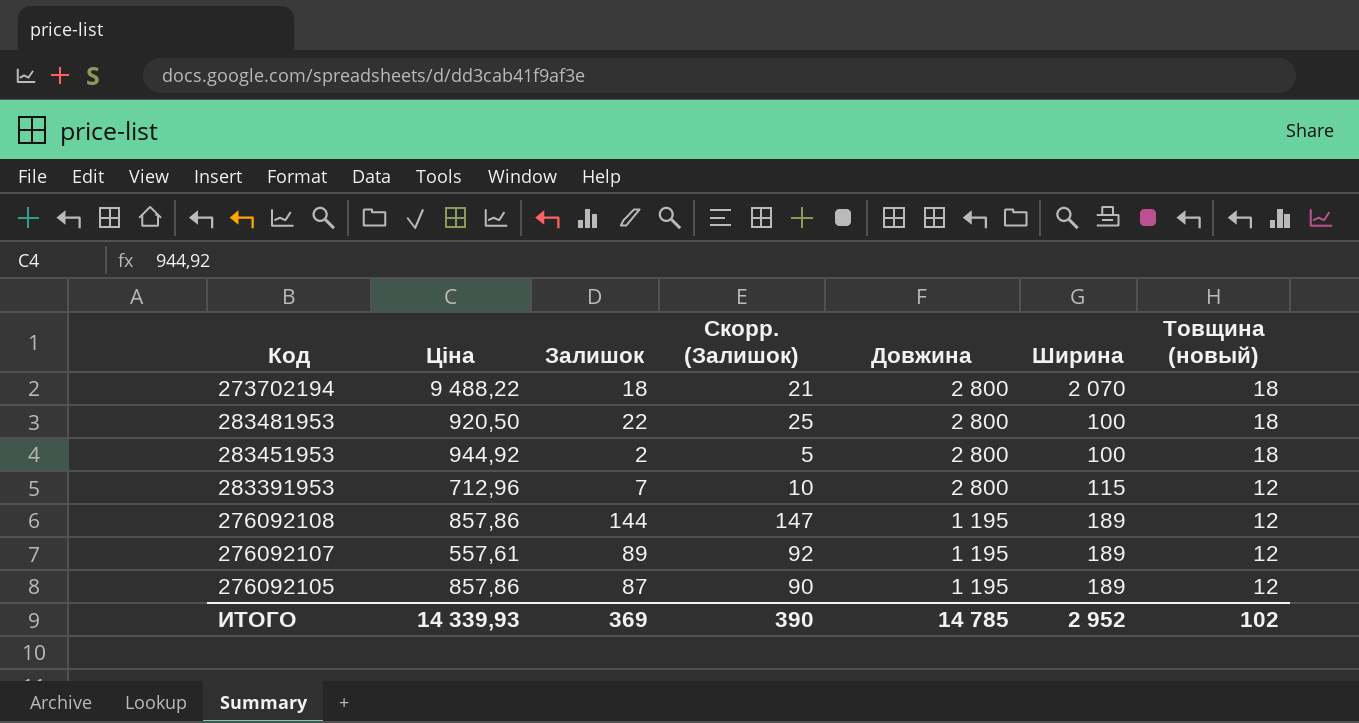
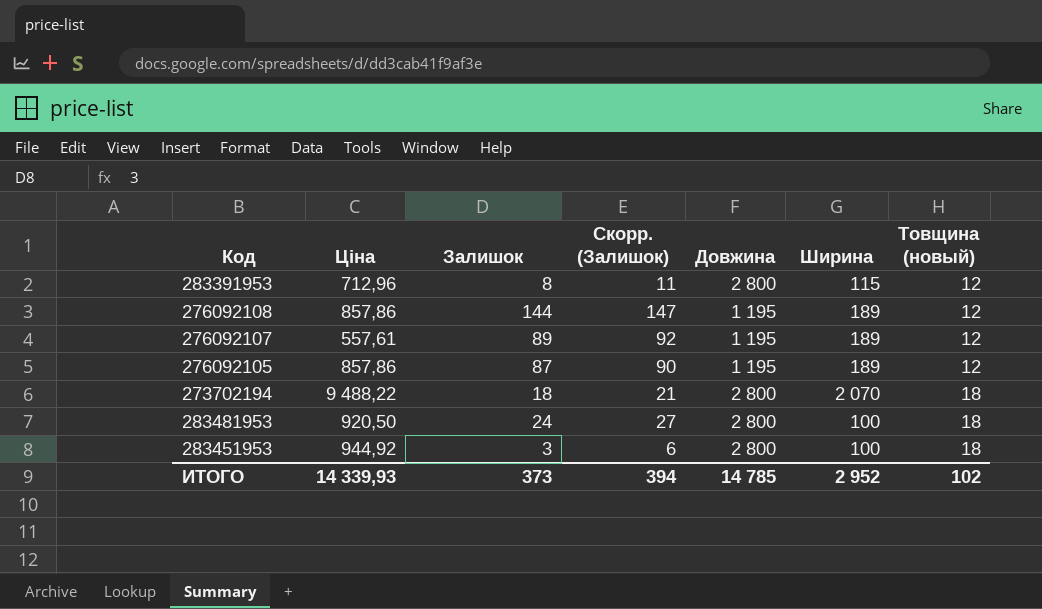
row order: Довжина descending -> Товщина (новый) ascending
283391953 | Залишок: 7 -> 8
283391953 | Скорр. (Залишок): 10 -> 11
283481953 | Залишок: 22 -> 24
283481953 | Скорр. (Залишок): 25 -> 27
283451953 | Залишок: 2 -> 3
283451953 | Скорр. (Залишок): 5 -> 6
ИТОГО | Залишок: 369 -> 373
ИТОГО | Скорр. (Залишок): 390 -> 394

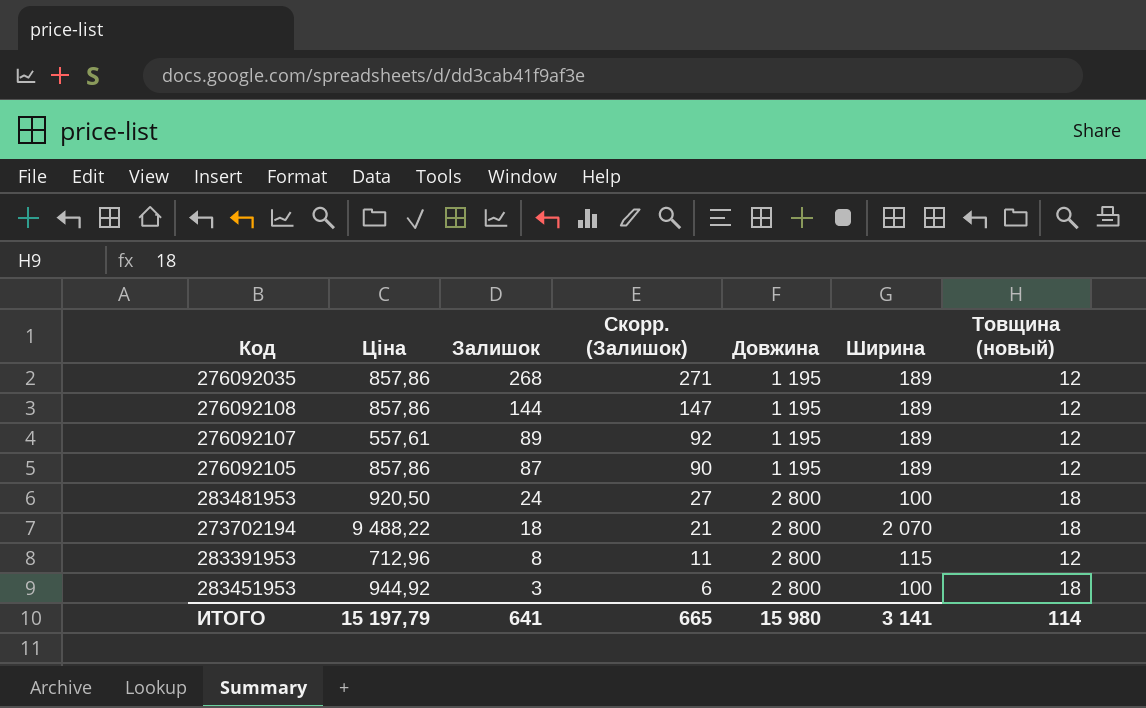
row order: Товщина (новый) ascending -> Залишок descending
row 276092035: none -> 857,86 | 268 | 271 | 1 195 | 189 | 12
ИТОГО | Ціна: 14 339,93 -> 15 197,79
ИТОГО | Залишок: 373 -> 641
ИТОГО | Скорр. (Залишок): 394 -> 665
ИТОГО | Довжина: 14 785 -> 15 980
ИТОГО | Ширина: 2 952 -> 3 141
ИТОГО | Товщина (новый): 102 -> 114

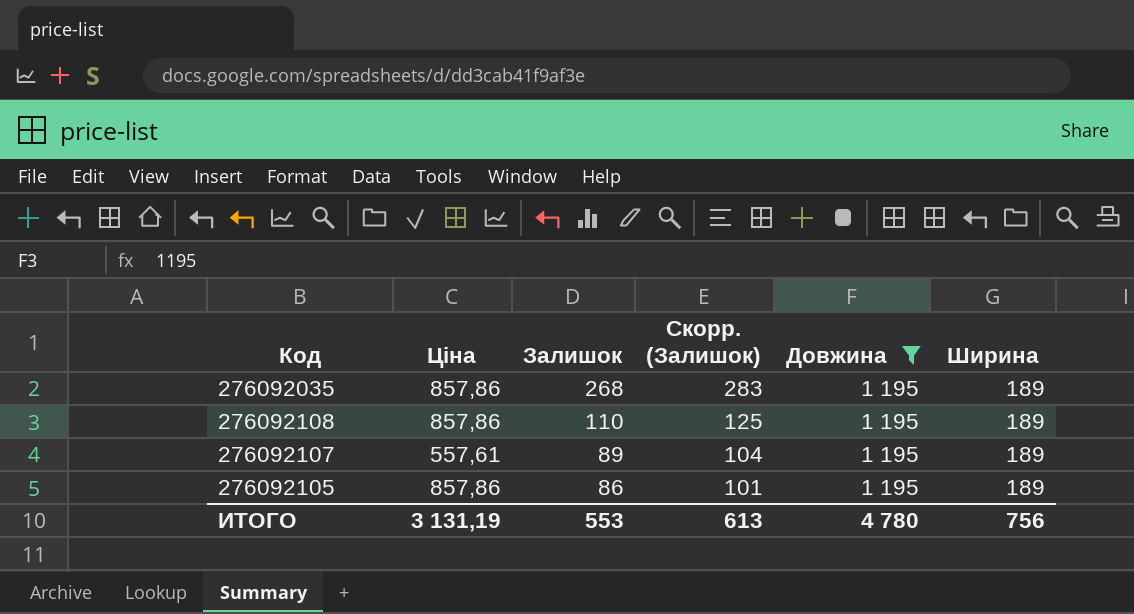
filter: none -> Довжина = 1 195
column Товщина (новый) | position: 7 -> none
column Скорр. (Залишок) | formula: [Залишок] + 3 -> [Залишок] + 15
276092108 | Залишок: 144 -> 110
276092105 | Залишок: 87 -> 86
ИТОГО | Ціна: 15 197,79 -> 3 131,19
ИТОГО | Залишок: 641 -> 553
ИТОГО | Скорр. (Залишок): 665 -> 613
ИТОГО | Довжина: 15 980 -> 4 780
ИТОГО | Ширина: 3 141 -> 756

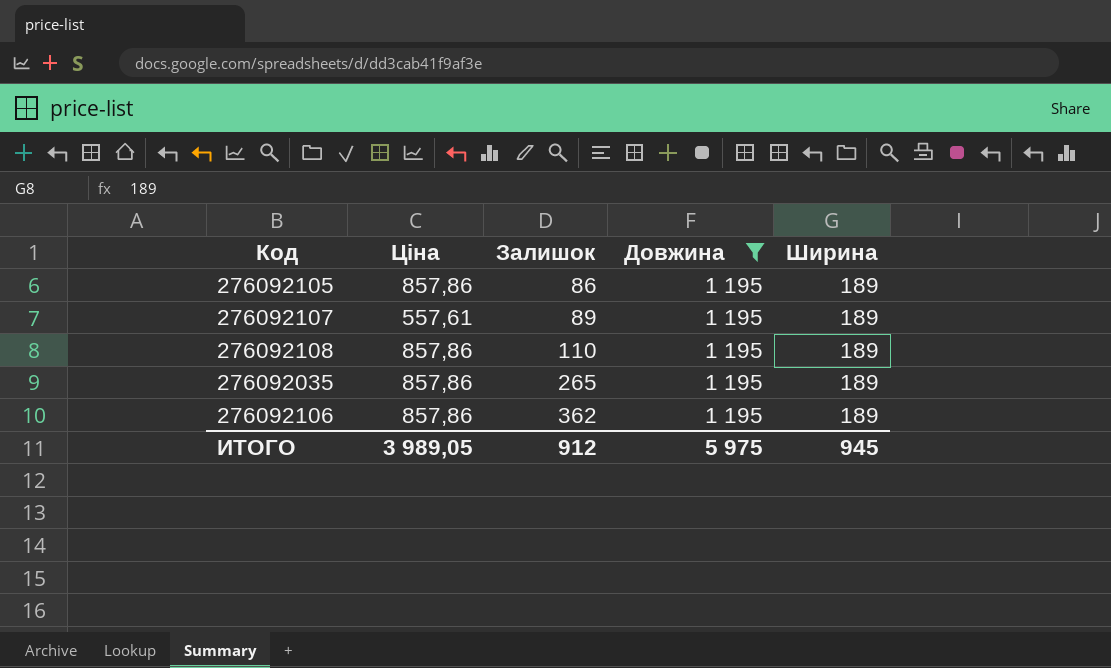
row order: Залишок descending -> Залишок ascending
column Скорр. (Залишок) | formula: [Залишок] + 15 -> none
276092035 | Залишок: 268 -> 265
row 276092106: none -> 857,86 | 362 | 1 195 | 189
ИТОГО | Ціна: 3 131,19 -> 3 989,05
ИТОГО | Залишок: 553 -> 912
ИТОГО | Довжина: 4 780 -> 5 975
ИТОГО | Ширина: 756 -> 945

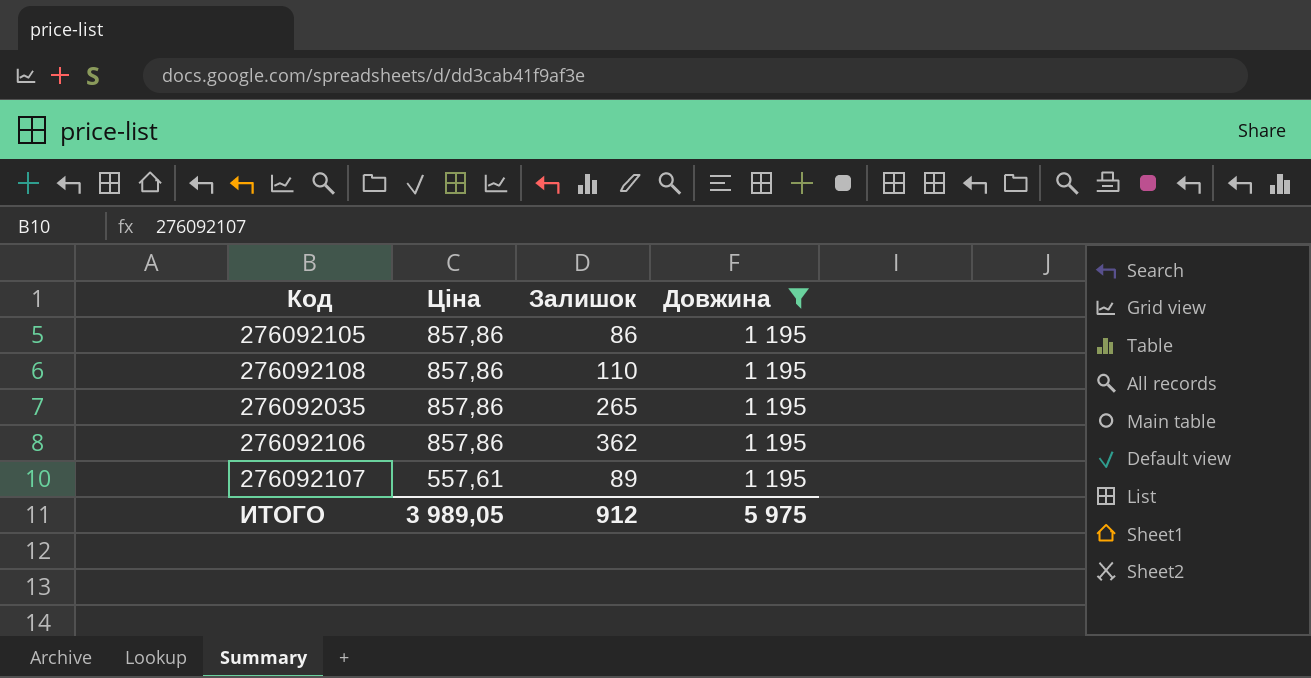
row order: Залишок ascending -> Ціна descending
column Ширина | position: 5 -> none

